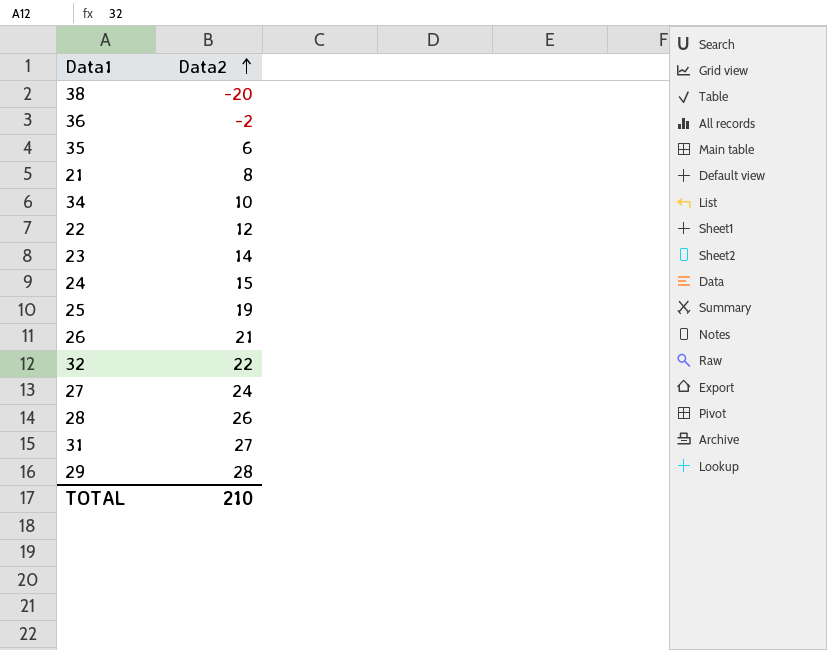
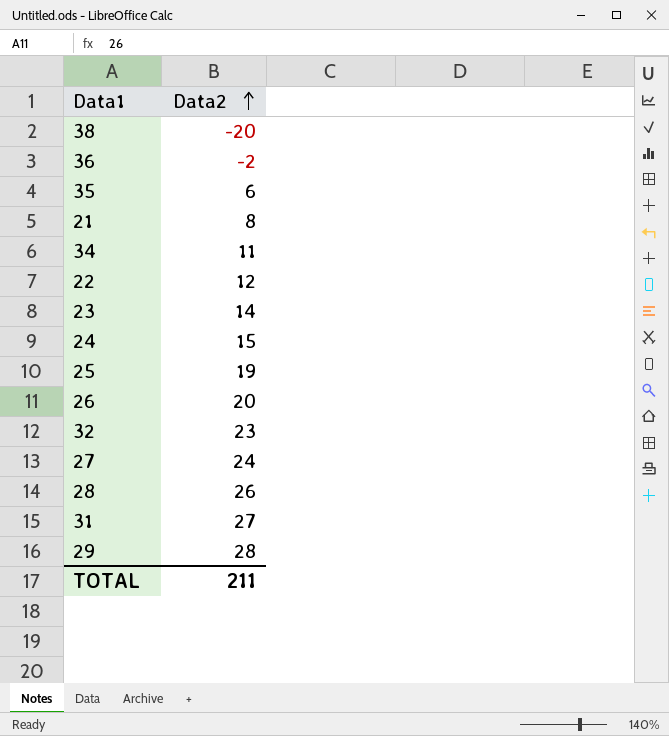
34 | Data2: 10 -> 11
26 | Data2: 21 -> 20
32 | Data2: 22 -> 23
TOTAL | Data2: 210 -> 211

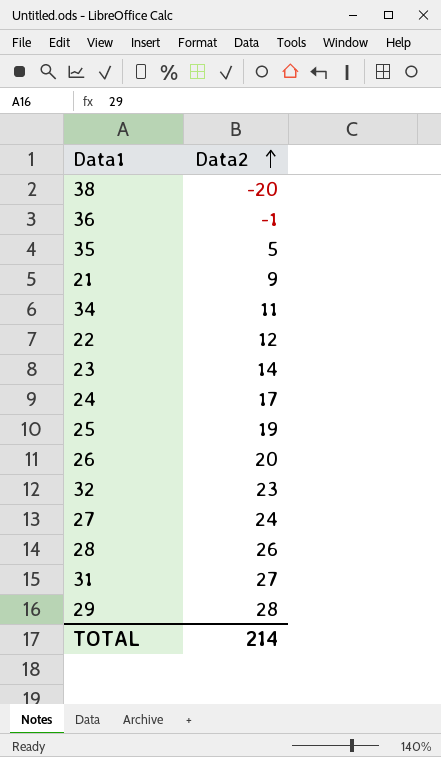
36 | Data2: -2 -> -1
35 | Data2: 6 -> 5
21 | Data2: 8 -> 9
24 | Data2: 15 -> 17
TOTAL | Data2: 211 -> 214

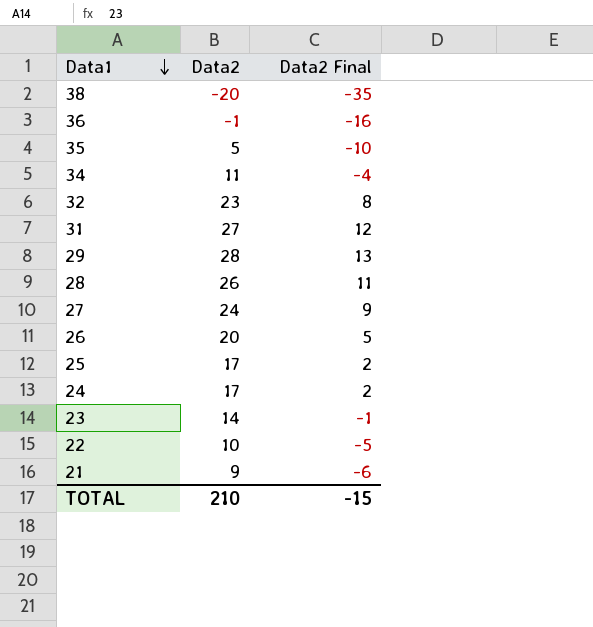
row order: Data2 ascending -> Data1 descending
column Data2 Final | formula: none -> [Data2] - 15
25 | Data2: 19 -> 17
22 | Data2: 12 -> 10
TOTAL | Data2: 214 -> 210

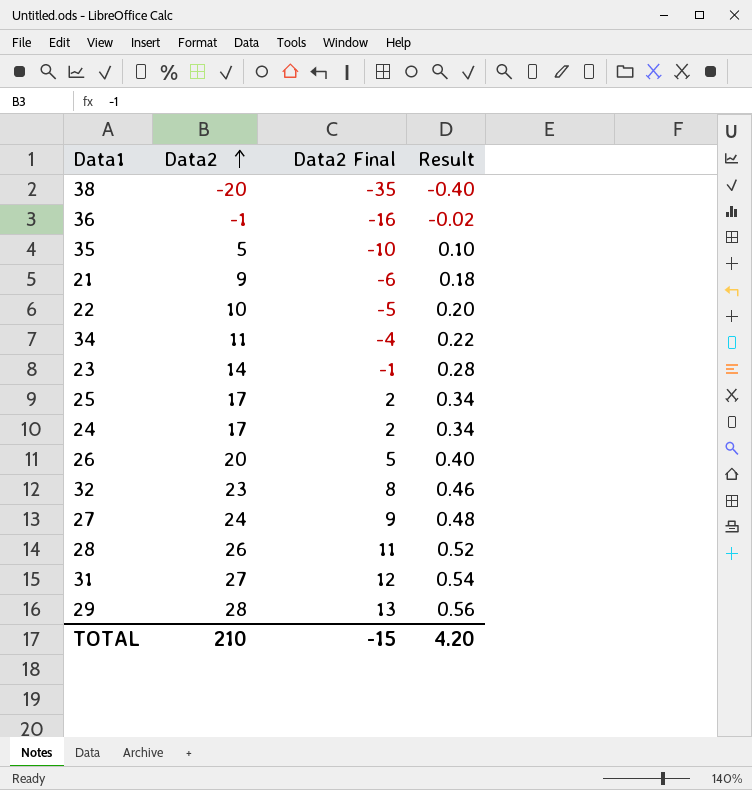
row order: Data1 descending -> Data2 ascending
column Result | formula: none -> [Data2] * 0.02

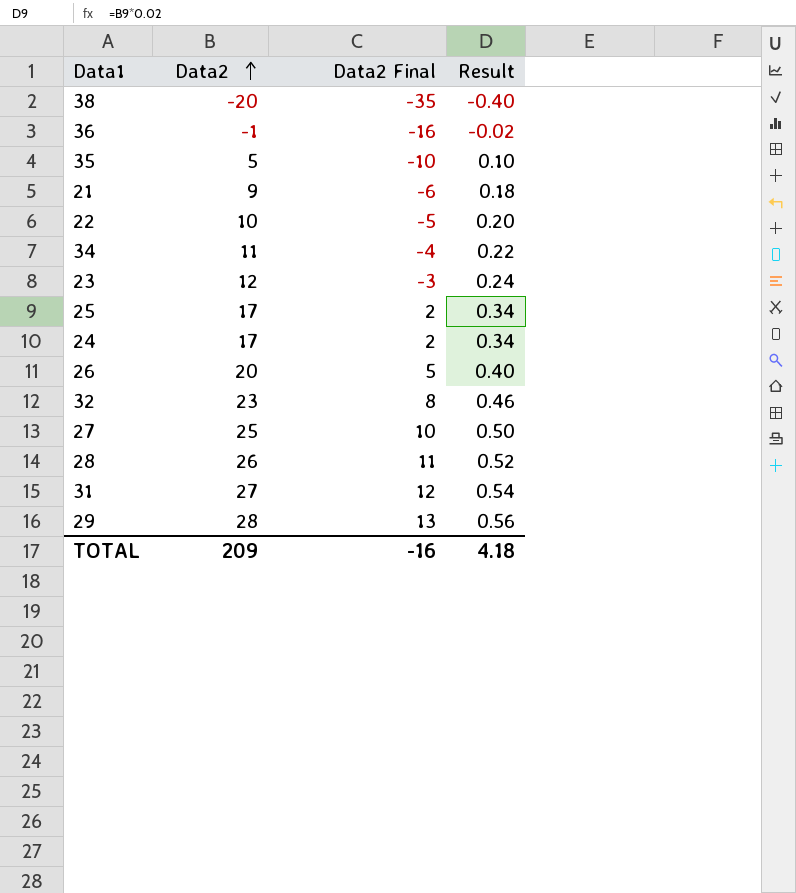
23 | Data2: 14 -> 12
23 | Data2 Final: -1 -> -3
23 | Result: 0.28 -> 0.24
27 | Data2: 24 -> 25
27 | Data2 Final: 9 -> 10
27 | Result: 0.48 -> 0.50
TOTAL | Data2: 210 -> 209
TOTAL | Data2 Final: -15 -> -16
TOTAL | Result: 4.20 -> 4.18

